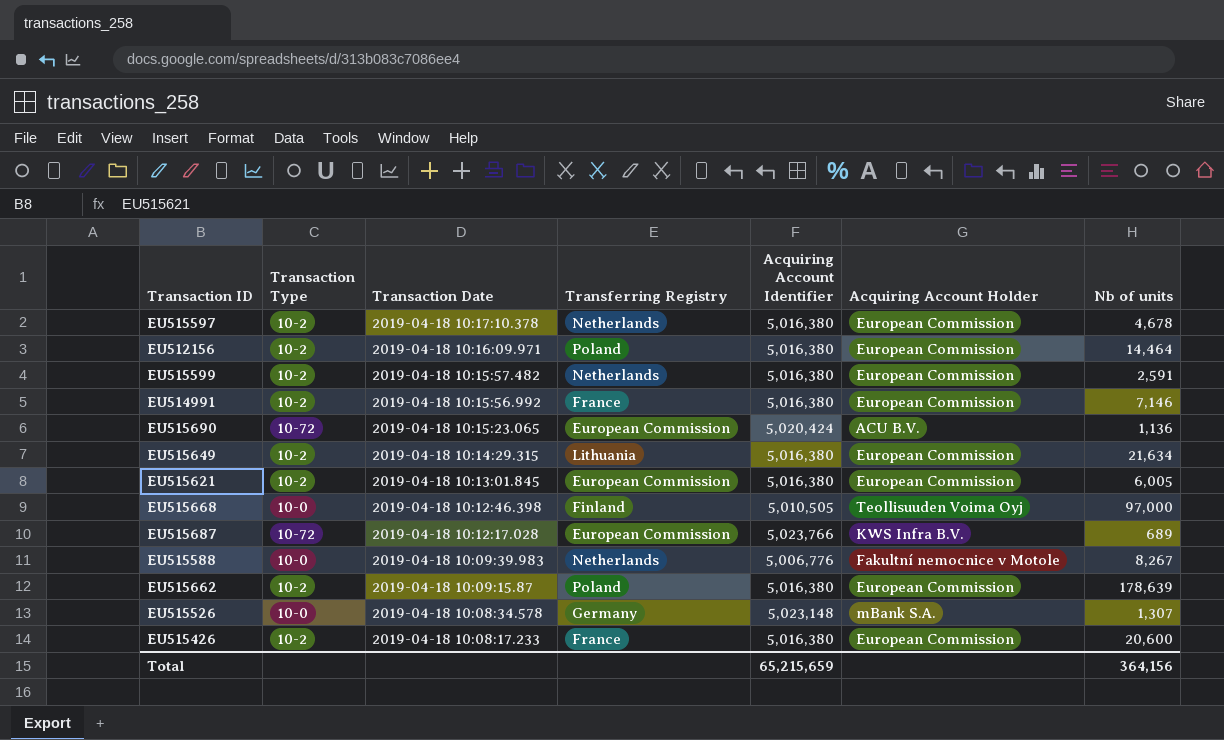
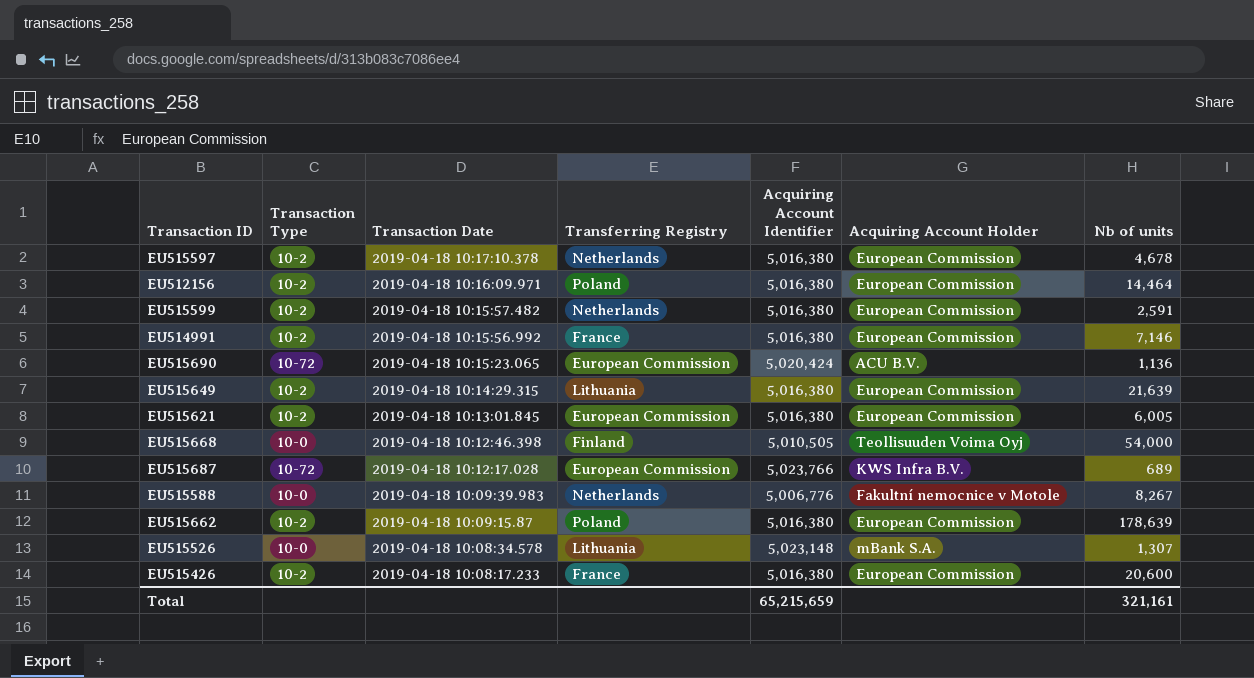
EU515649 | Nb of units: 21,634 -> 21,639
EU515668 | Nb of units: 97,000 -> 54,000
EU515526 | Transferring Registry: Germany -> Lithuania
Total | Nb of units: 364,156 -> 321,161

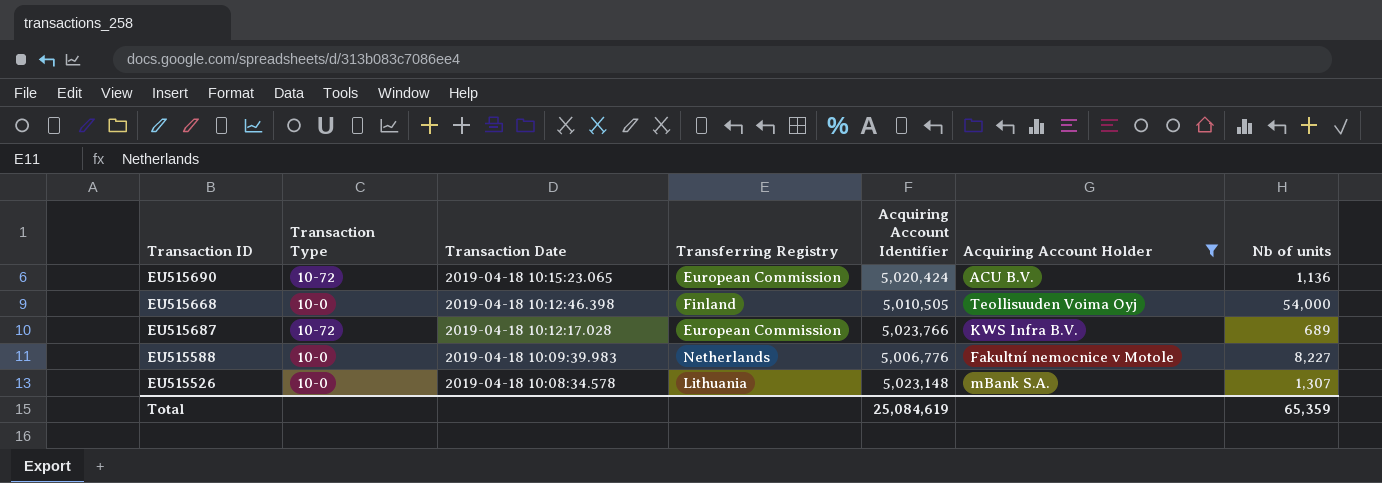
filter: none -> Acquiring Account Holder != European Commission
EU515588 | Nb of units: 8,267 -> 8,227
Total | Acquiring Account Identifier: 65,215,659 -> 25,084,619
Total | Nb of units: 321,161 -> 65,359

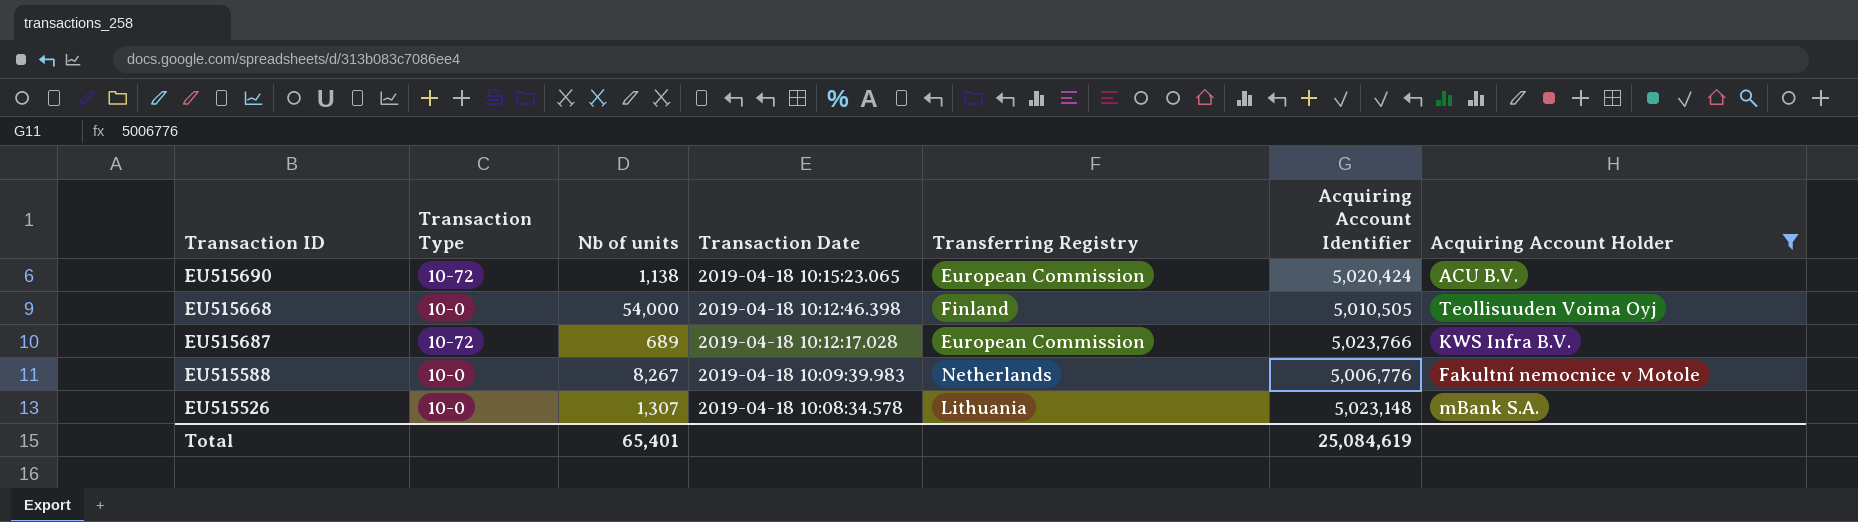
column Nb of units | position: 7 -> 3
EU515690 | Nb of units: 1,136 -> 1,138
EU515588 | Nb of units: 8,227 -> 8,267
Total | Nb of units: 65,359 -> 65,401

